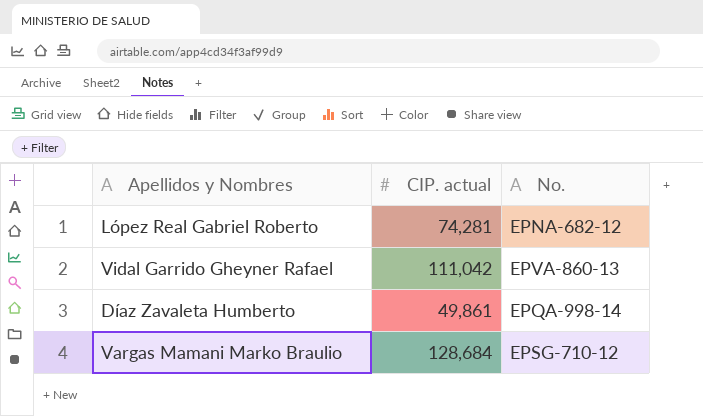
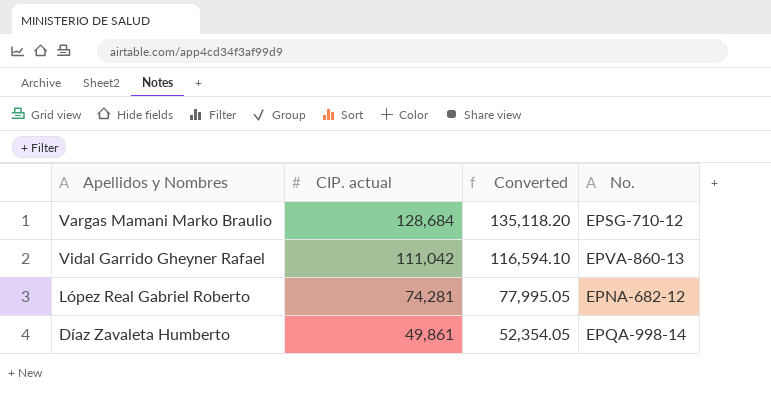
row order: none -> CIP. actual descending
column Converted | formula: none -> [CIP. actual] * 1.05

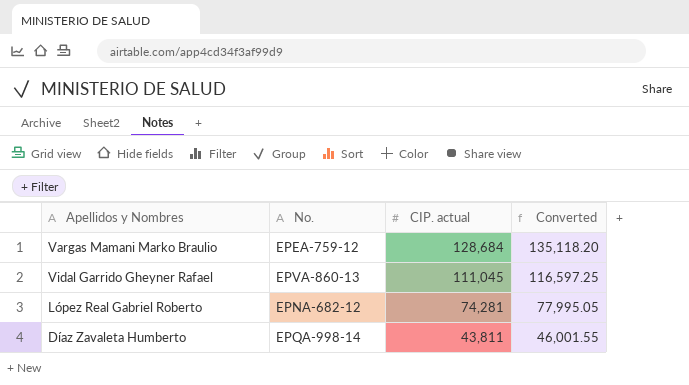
column No. | position: 4 -> 2
Vargas Mamani Marko Braulio | No.: EPSG-710-12 -> EPEA-759-12
Vidal Garrido Gheyner Rafael | CIP. actual: 111,042 -> 111,045
Vidal Garrido Gheyner Rafael | Converted: 116,594.10 -> 116,597.25
Díaz Zavaleta Humberto | CIP. actual: 49,861 -> 43,811
Díaz Zavaleta Humberto | Converted: 52,354.05 -> 46,001.55

